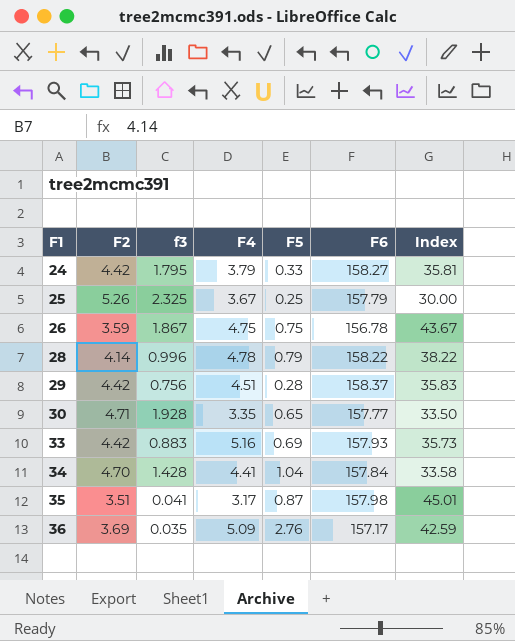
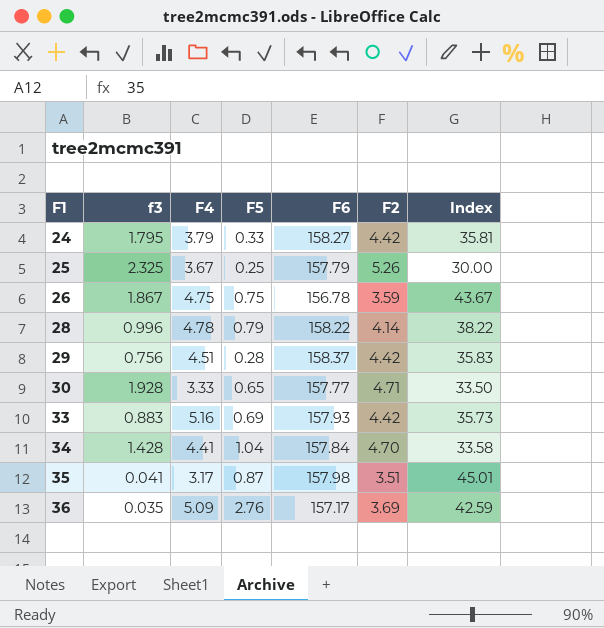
column F2 | position: 2 -> 6
30 | F4: 3.35 -> 3.33

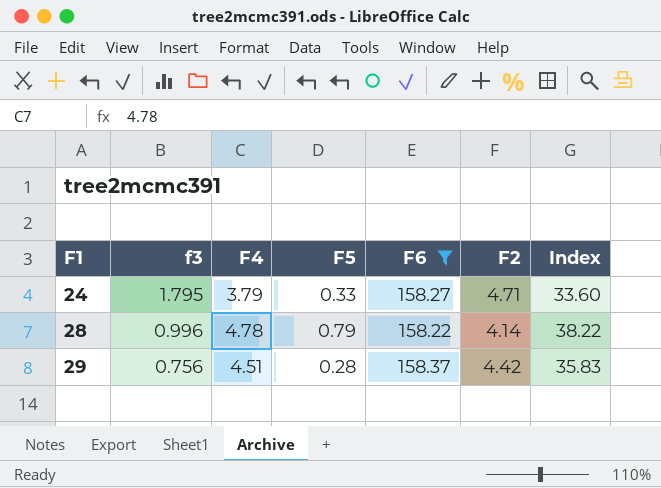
filter: none -> F6 >= 158.22
24 | F2: 4.42 -> 4.71
24 | Index: 35.81 -> 33.60

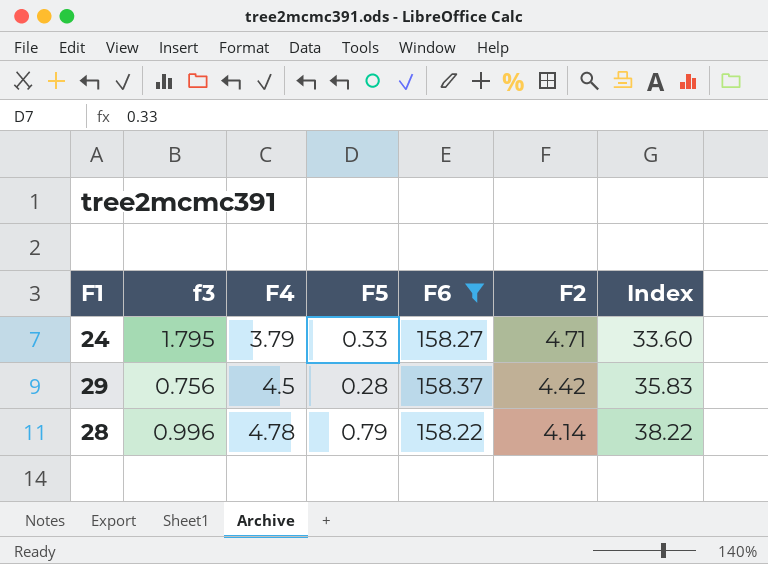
row order: F1 ascending -> F4 ascending
29 | F4: 4.51 -> 4.5

